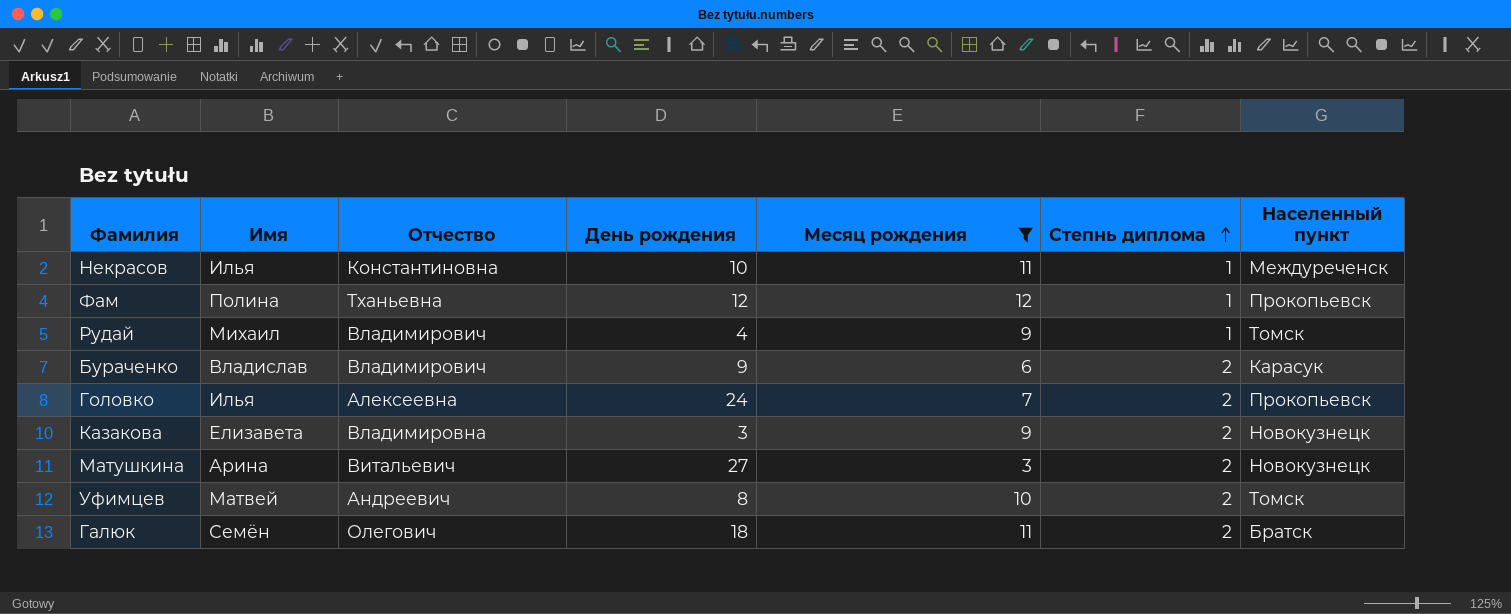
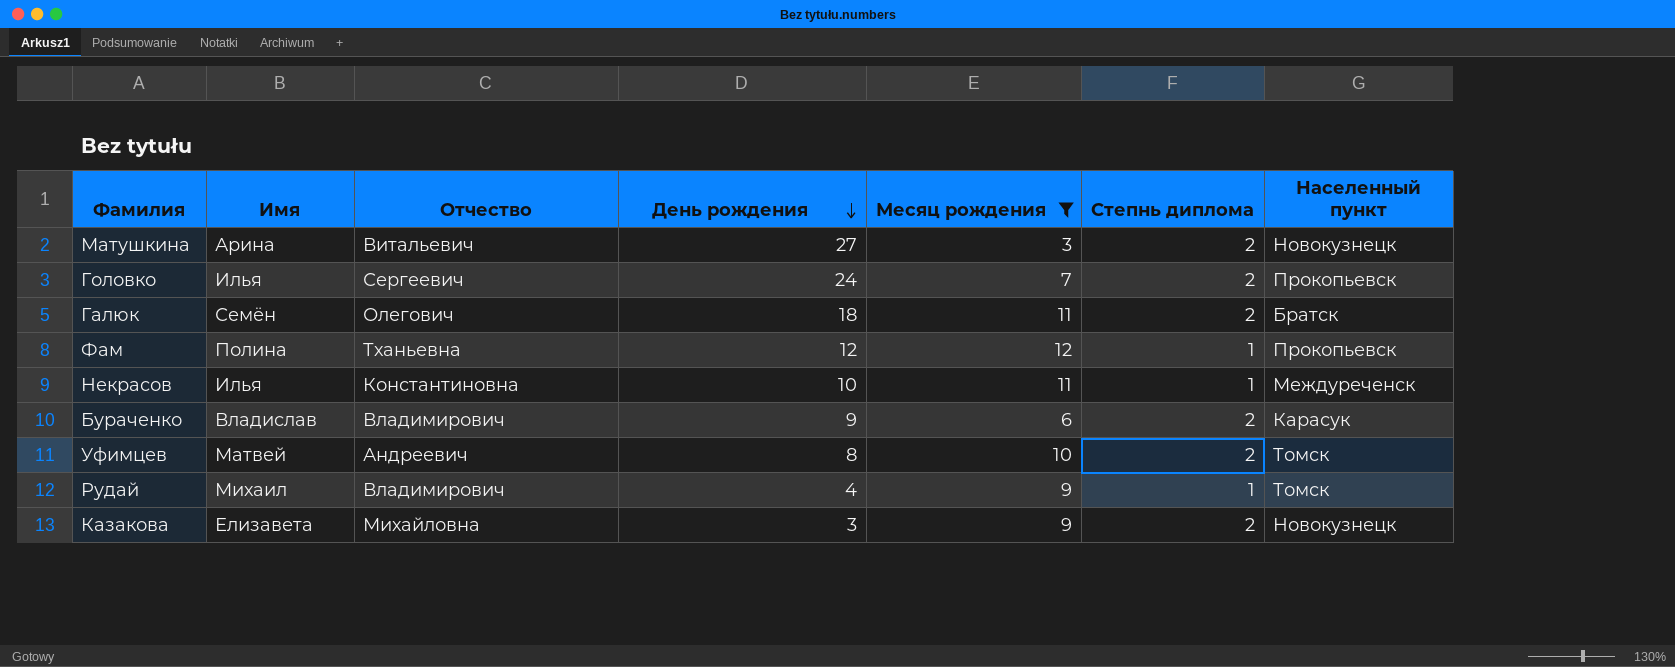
row order: Степнь диплома ascending -> День рождения descending
Головко | Отчество: Алексеевна -> Сергеевич
Казакова | Отчество: Владимировна -> Михайловна

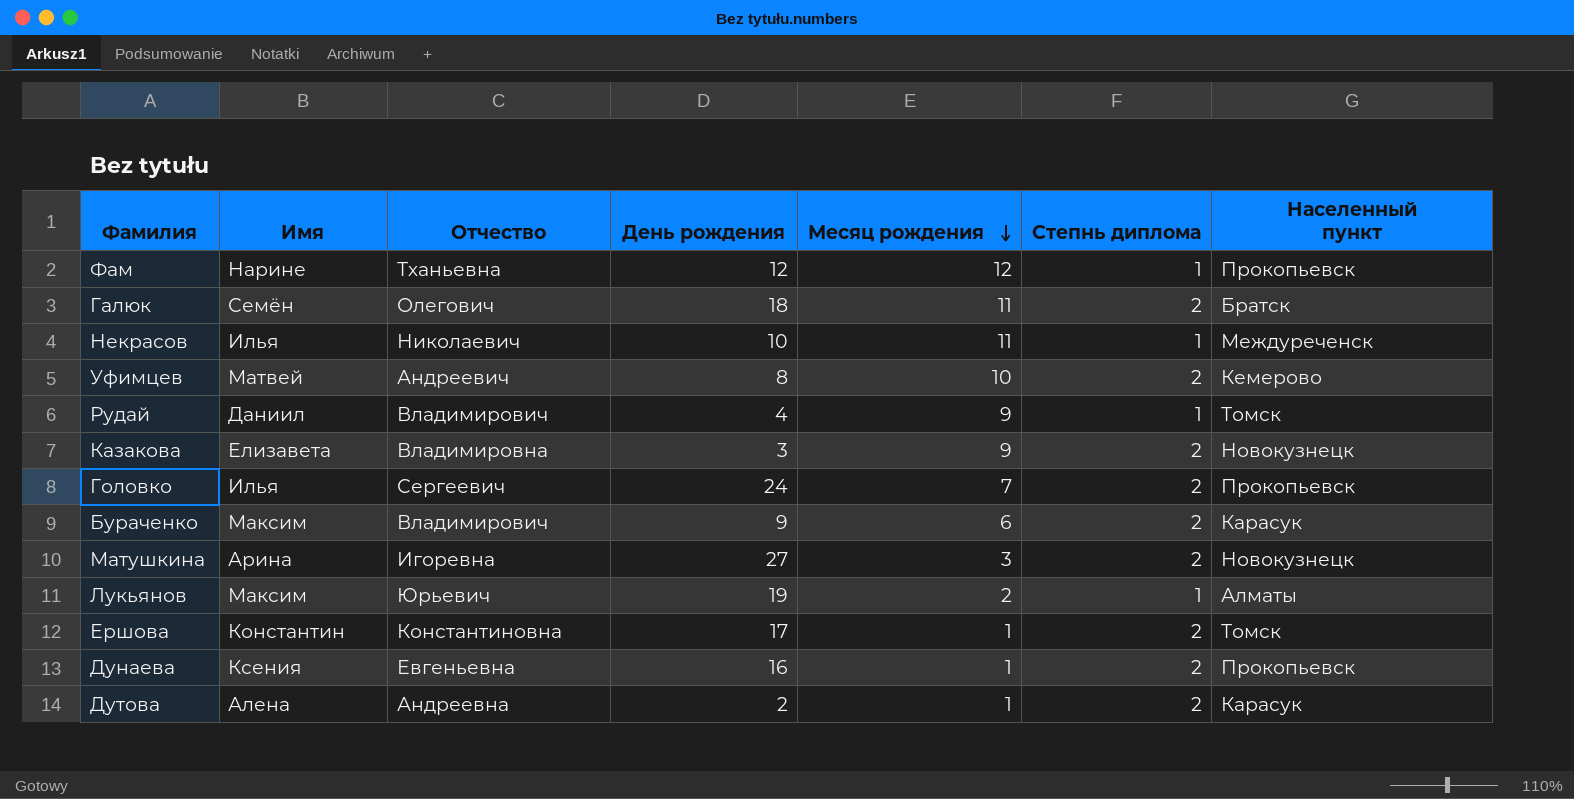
filter: Месяц рождения >= 3 -> none
row order: День рождения descending -> Месяц рождения descending
Фам | Имя: Полина -> Нарине
Некрасов | Отчество: Константиновна -> Николаевич
Уфимцев | Населенный пункт: Томск -> Кемерово
Рудай | Имя: Михаил -> Даниил
Казакова | Отчество: Михайловна -> Владимировна
Бураченко | Имя: Владислав -> Максим
Матушкина | Отчество: Витальевич -> Игоревна

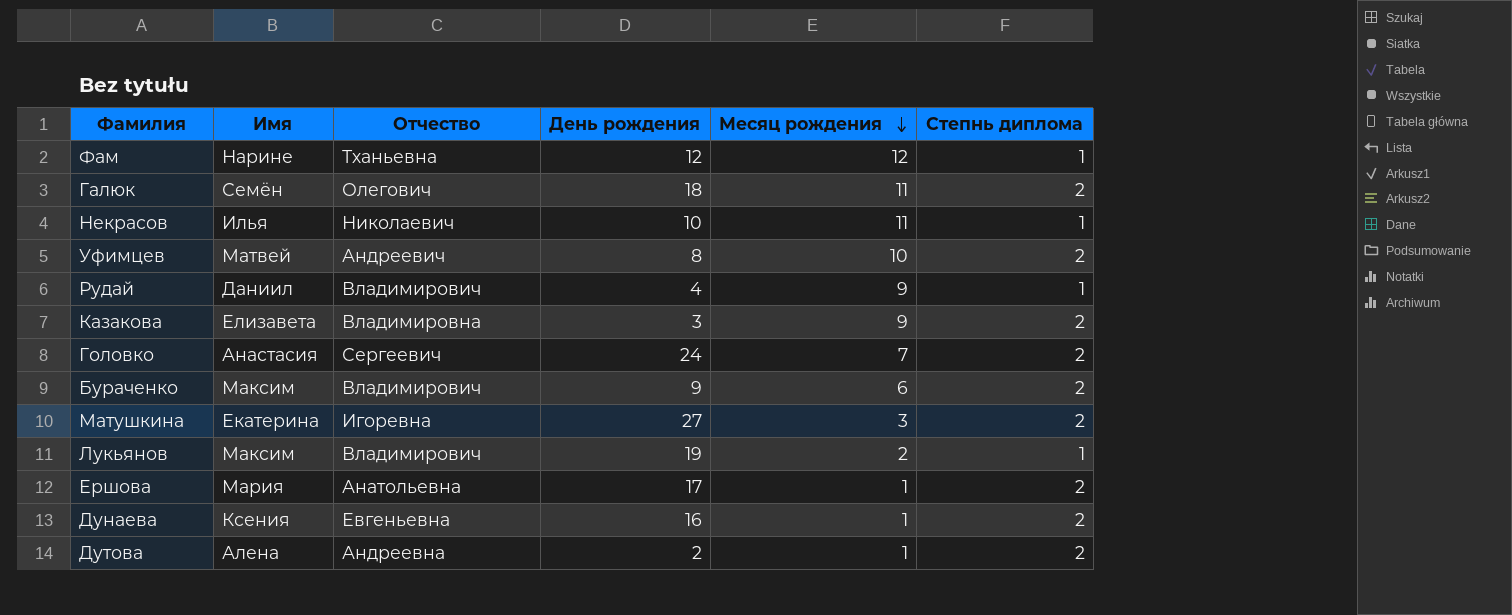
column Населенный пункт | position: 7 -> none
Головко | Имя: Илья -> Анастасия
Матушкина | Имя: Арина -> Екатерина
Лукьянов | Отчество: Юрьевич -> Владимирович
Ершова | Имя: Константин -> Мария
Ершова | Отчество: Константиновна -> Анатольевна

